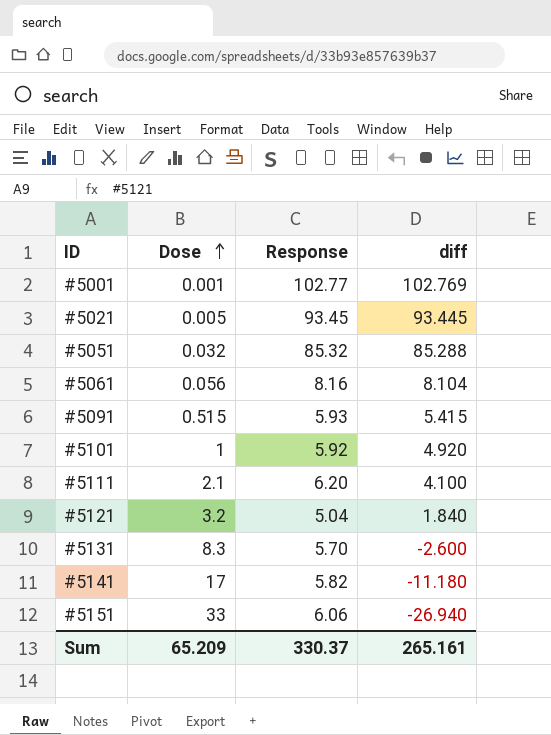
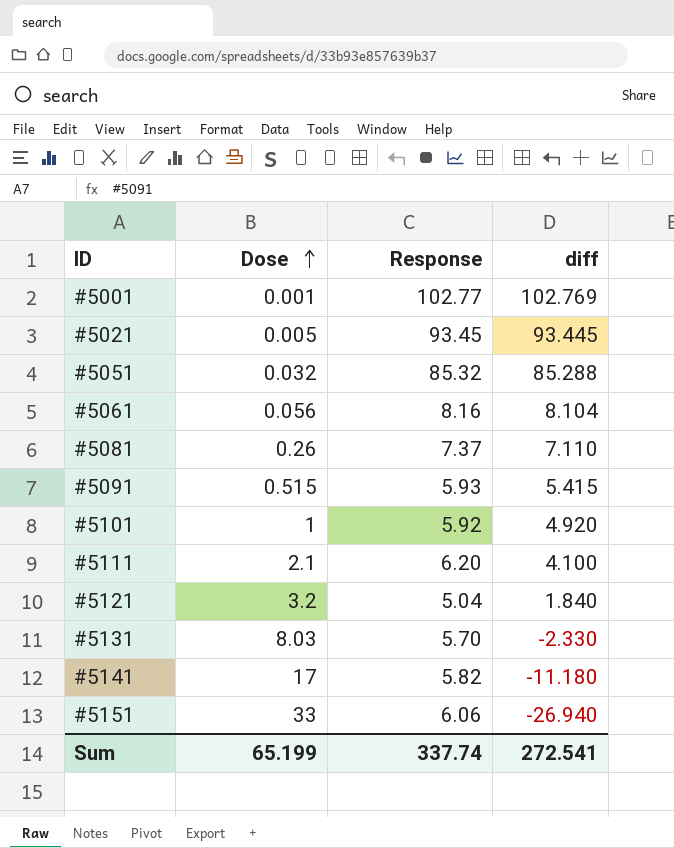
row #5081: none -> 0.26 | 7.37 | 7.110
#5131 | Dose: 8.3 -> 8.03
#5131 | diff: -2.600 -> -2.330
Sum | Dose: 65.209 -> 65.199
Sum | Response: 330.37 -> 337.74
Sum | diff: 265.161 -> 272.541

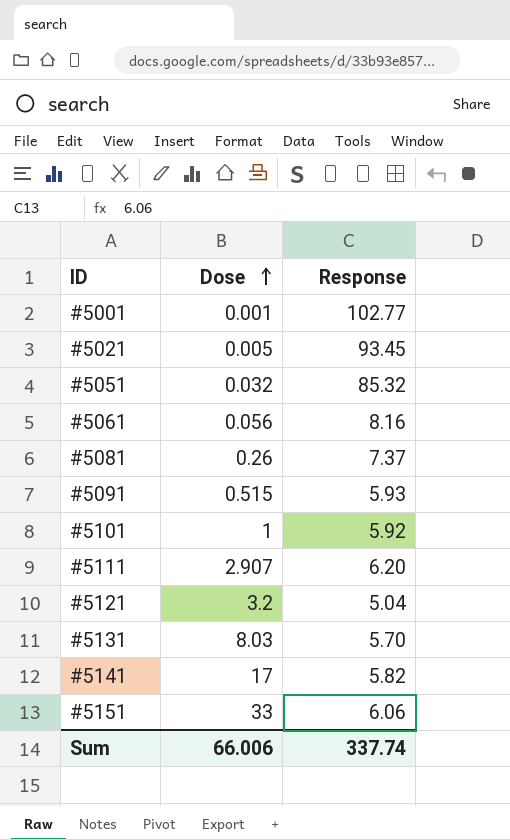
column diff | formula: [Response] - [Dose] -> none
#5111 | Dose: 2.1 -> 2.907
Sum | Dose: 65.199 -> 66.006

